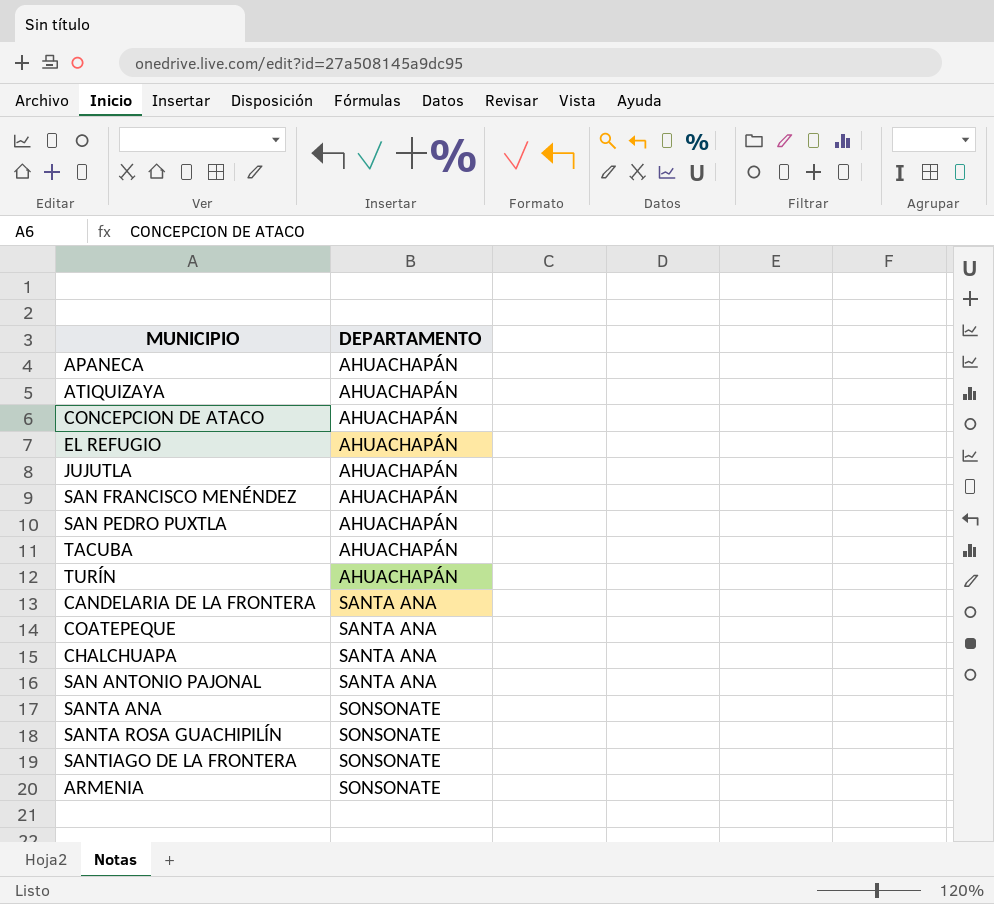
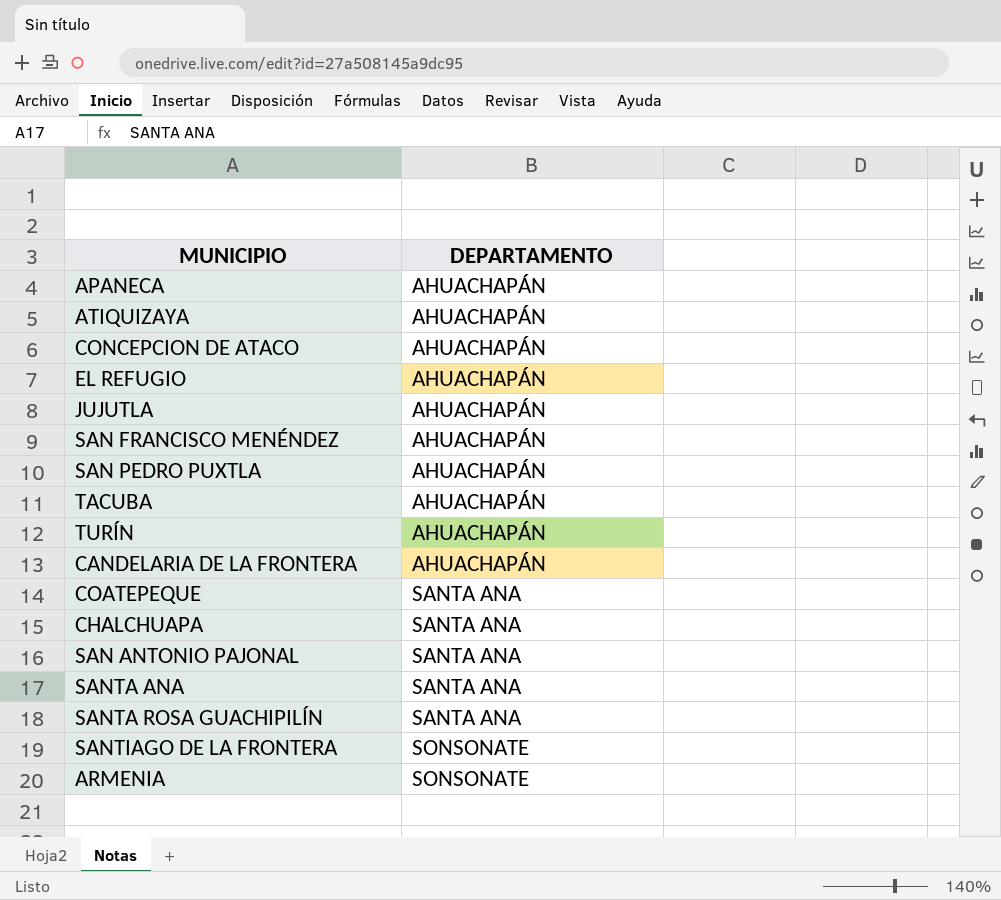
CANDELARIA DE LA FRONTERA | DEPARTAMENTO: SANTA ANA -> AHUACHAPÁN
SANTA ANA | DEPARTAMENTO: SONSONATE -> SANTA ANA
SANTA ROSA GUACHIPILÍN | DEPARTAMENTO: SONSONATE -> SANTA ANA

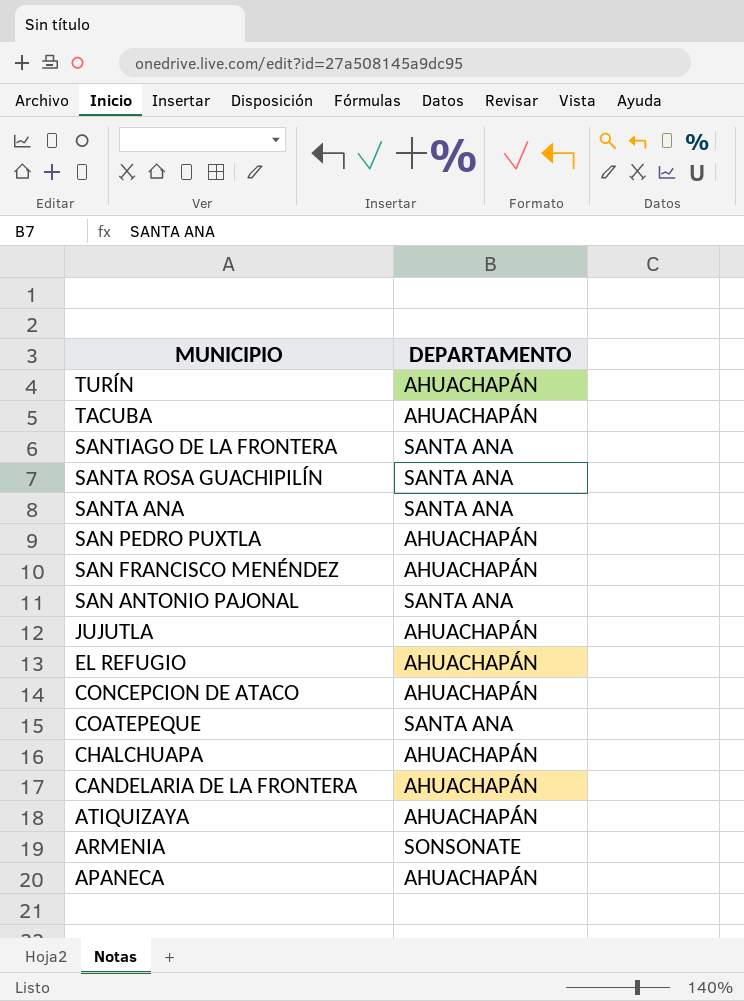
row order: DEPARTAMENTO ascending -> MUNICIPIO descending
SANTIAGO DE LA FRONTERA | DEPARTAMENTO: SONSONATE -> SANTA ANA
CHALCHUAPA | DEPARTAMENTO: SANTA ANA -> AHUACHAPÁN

